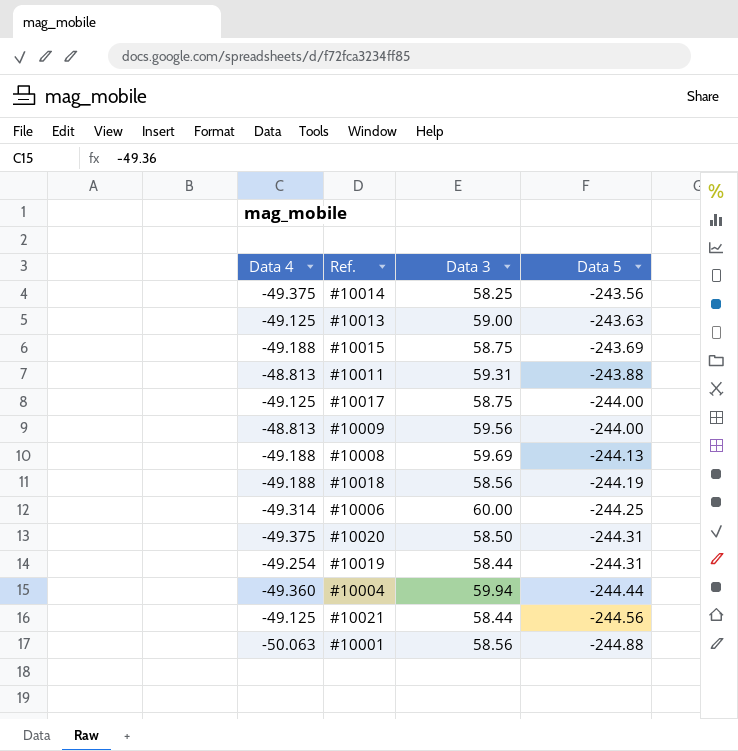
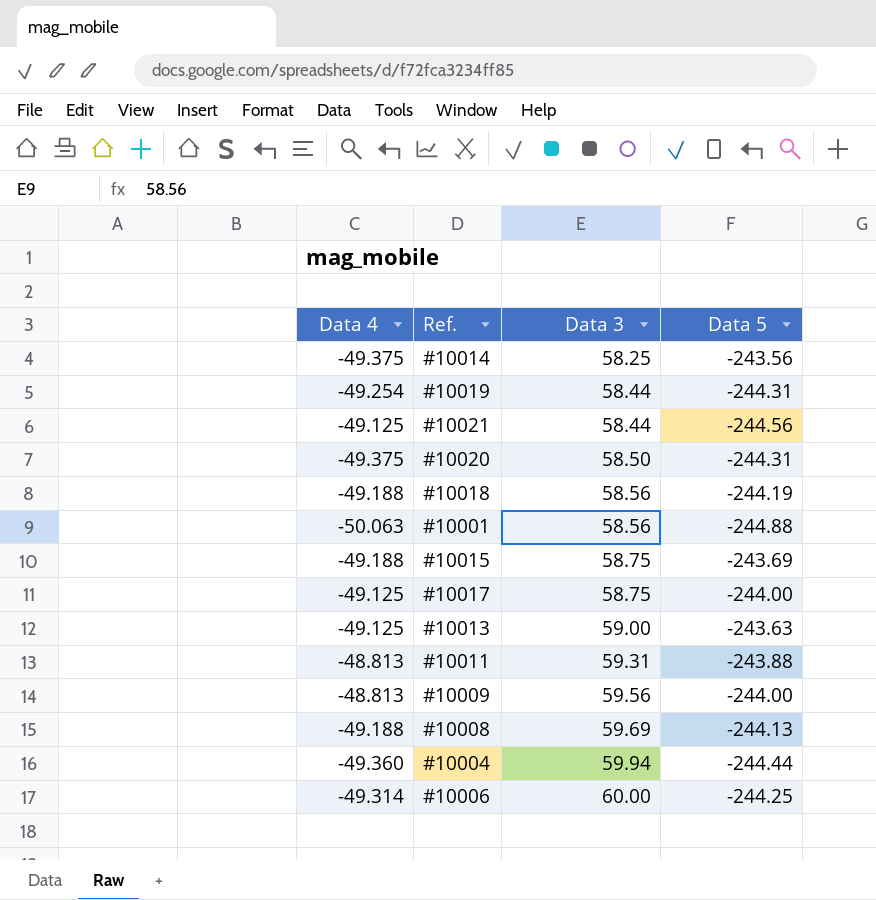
row order: Data 5 descending -> Data 3 ascending

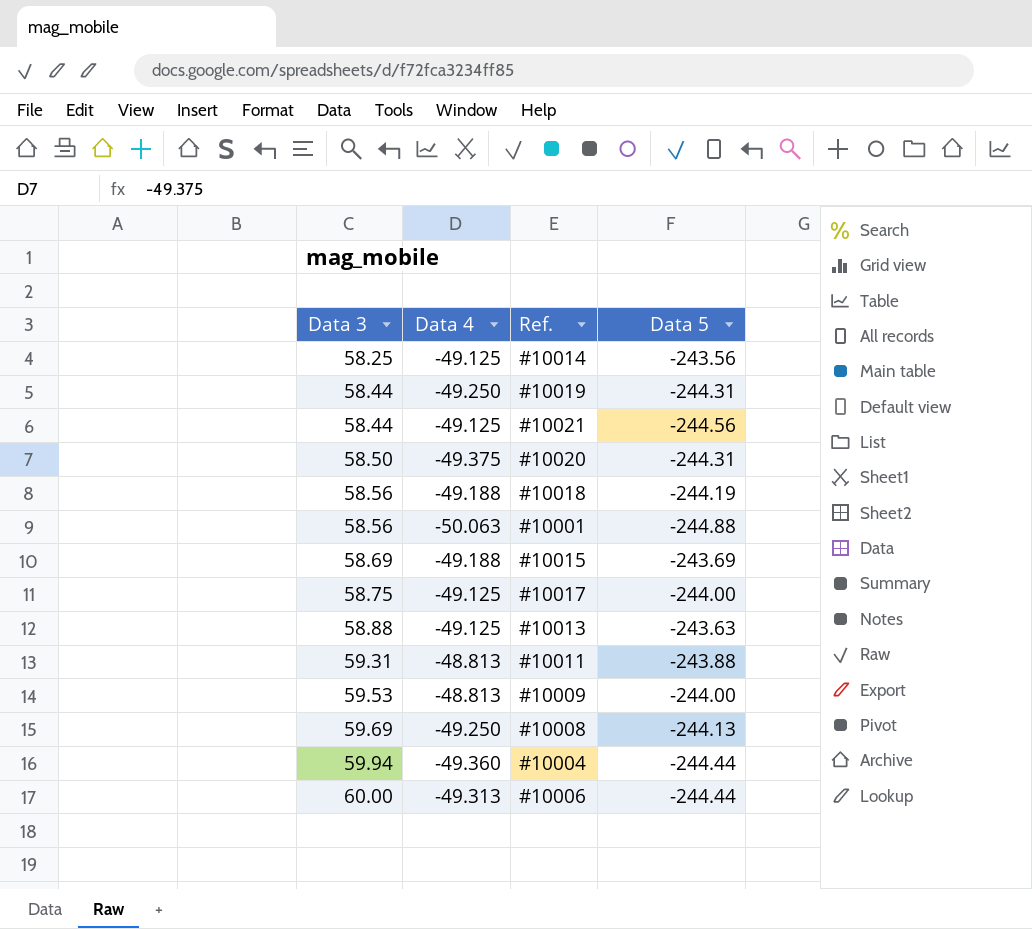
column Data 3 | position: 3 -> 1
#10014 | Data 4: -49.375 -> -49.125
#10019 | Data 4: -49.254 -> -49.250
#10015 | Data 3: 58.75 -> 58.69
#10013 | Data 3: 59.00 -> 58.88
#10009 | Data 3: 59.56 -> 59.53
#10008 | Data 4: -49.188 -> -49.250
#10006 | Data 4: -49.314 -> -49.313
#10006 | Data 5: -244.25 -> -244.44

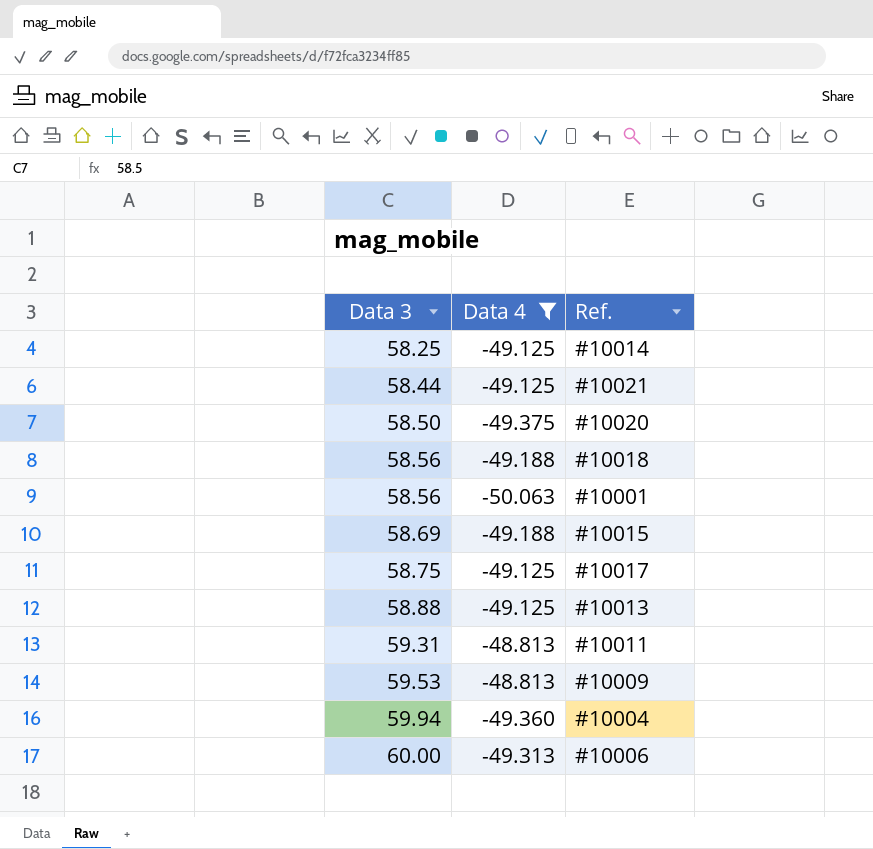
filter: none -> Data 4 != -49.250
column Data 5 | position: 4 -> none

